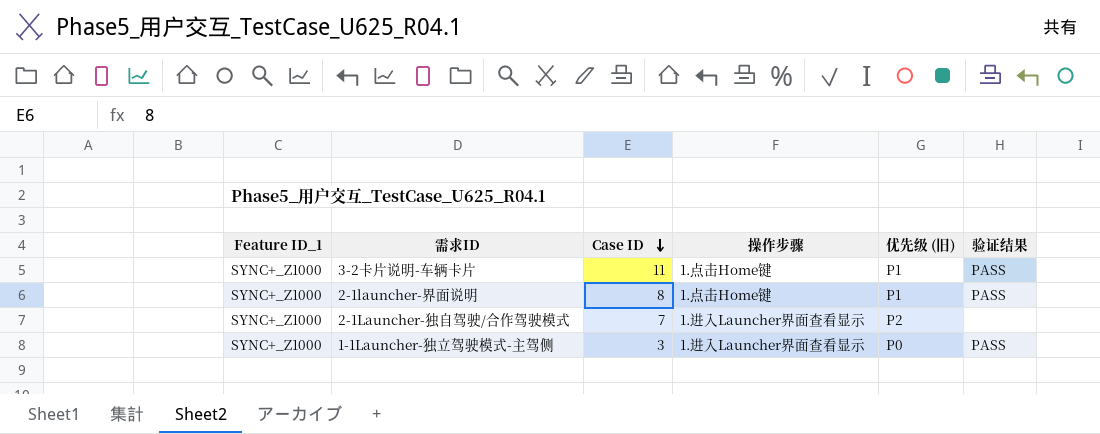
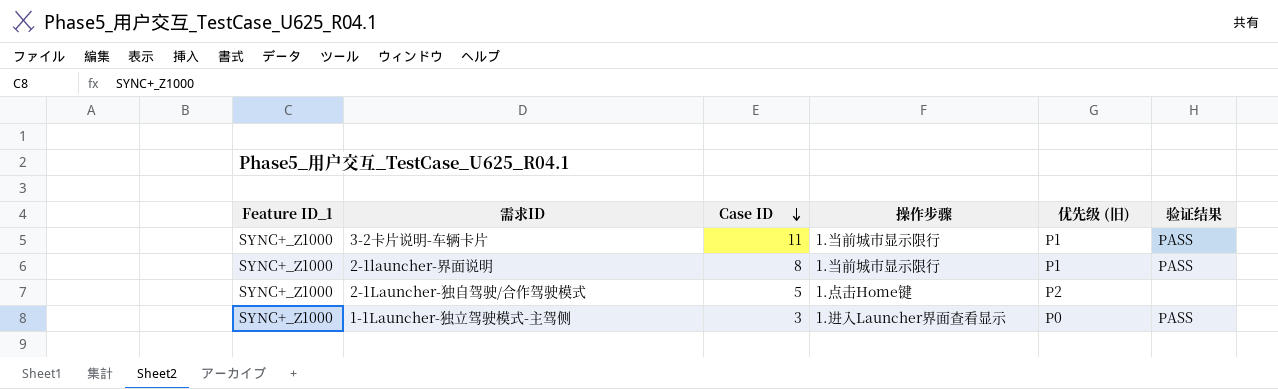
3-2卡片说明-车辆卡片 | 操作步骤: 1.点击Home键 -> 1.当前城市显示限行
2-1launcher-界面说明 | 操作步骤: 1.点击Home键 -> 1.当前城市显示限行
2-1Launcher-独自驾驶/合作驾驶模式 | Case ID: 7 -> 5
2-1Launcher-独自驾驶/合作驾驶模式 | 操作步骤: 1.进入Launcher界面查看显示 -> 1.点击Home键

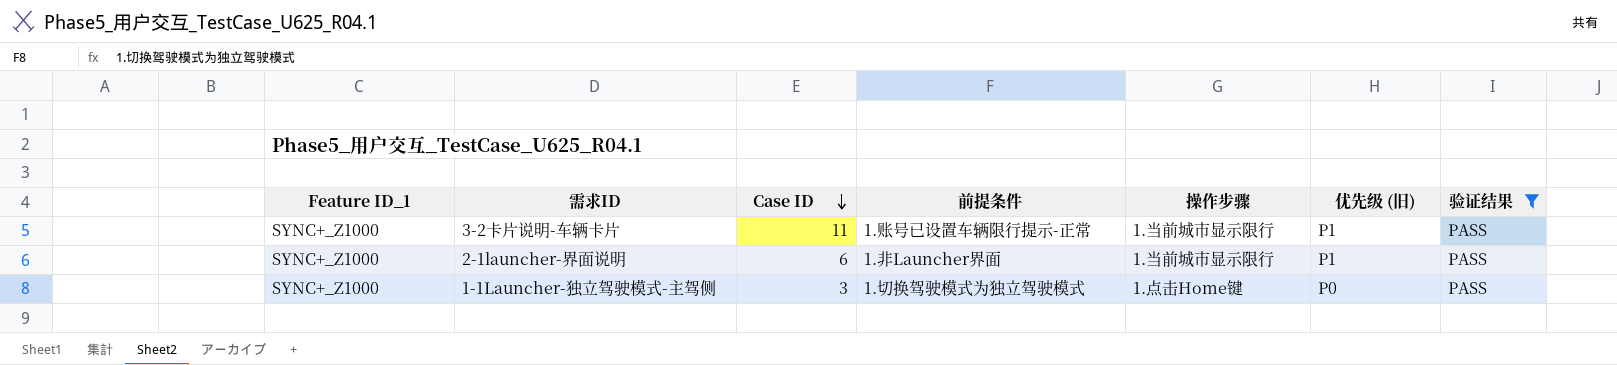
filter: none -> 验证结果 = PASS
column 前提条件 | position: none -> 4
2-1launcher-界面说明 | Case ID: 8 -> 6
1-1Launcher-独立驾驶模式-主驾侧 | 操作步骤: 1.进入Launcher界面查看显示 -> 1.点击Home键

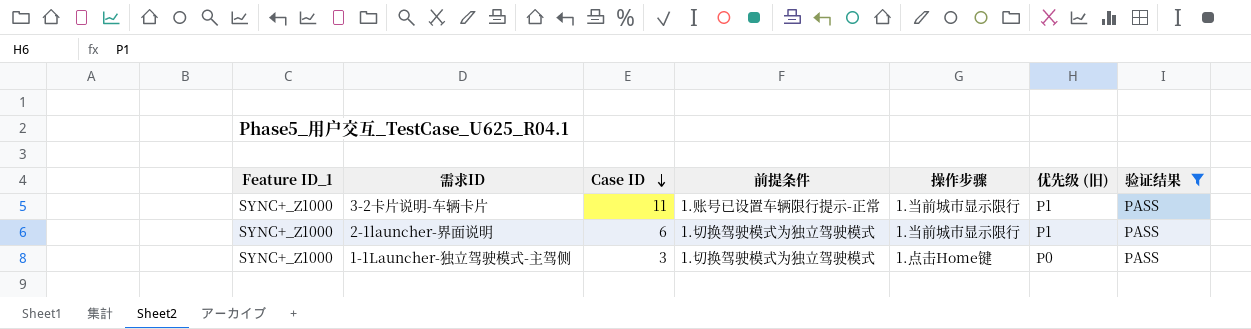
2-1launcher-界面说明 | 前提条件: 1.非Launcher界面 -> 1.切换驾驶模式为独立驾驶模式

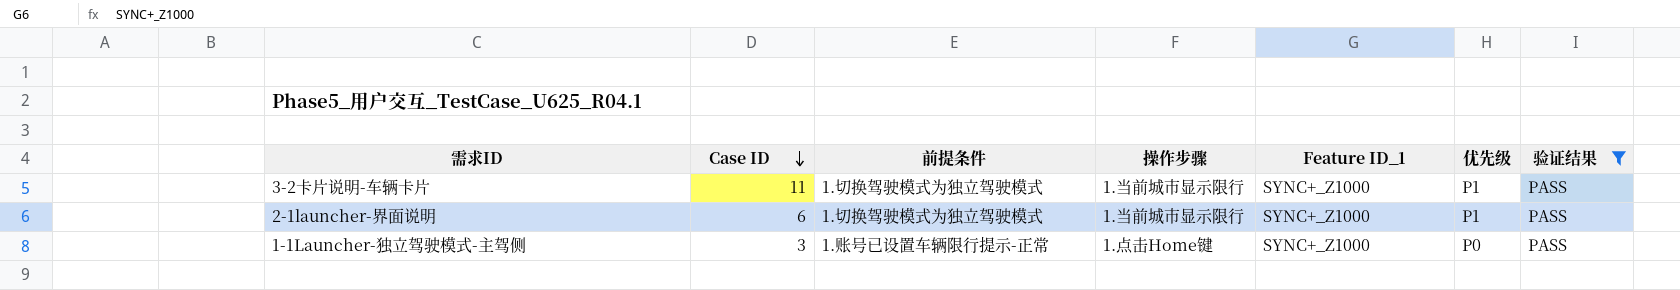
column Feature ID_1 | position: 1 -> 5
column name: 优先级 (旧) -> 优先级
3-2卡片说明-车辆卡片 | 前提条件: 1.账号已设置车辆限行提示-正常 -> 1.切换驾驶模式为独立驾驶模式
1-1Launcher-独立驾驶模式-主驾侧 | 前提条件: 1.切换驾驶模式为独立驾驶模式 -> 1.账号已设置车辆限行提示-正常

